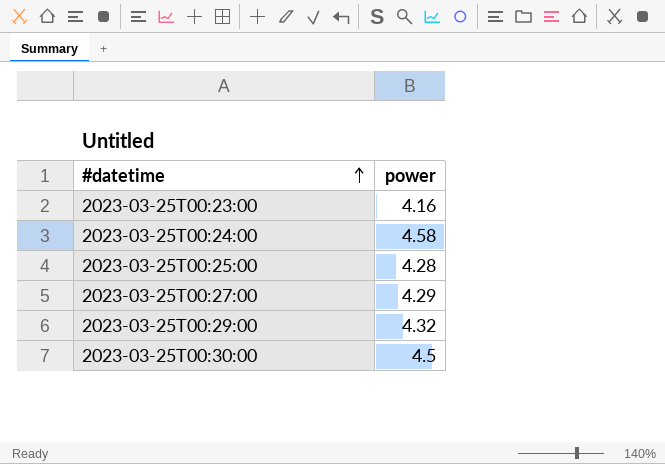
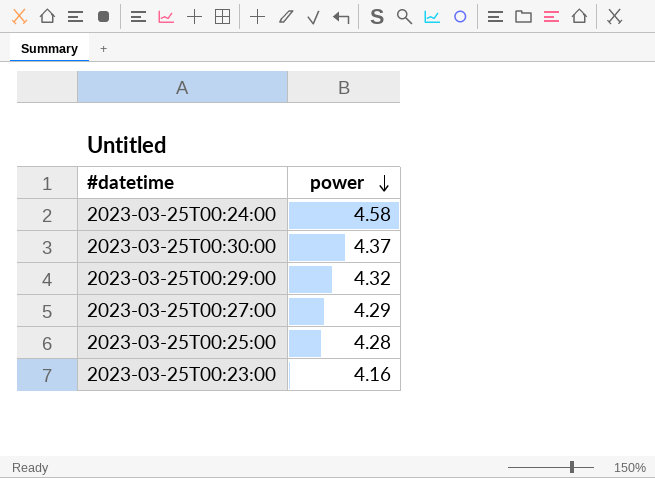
row order: #datetime ascending -> power descending
2023-03-25T00:30:00 | power: 4.5 -> 4.37

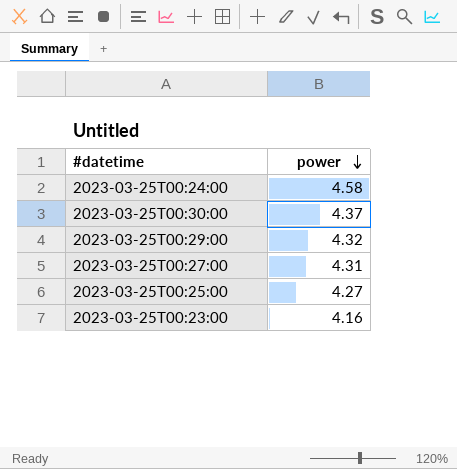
2023-03-25T00:27:00 | power: 4.29 -> 4.31
2023-03-25T00:25:00 | power: 4.28 -> 4.27

